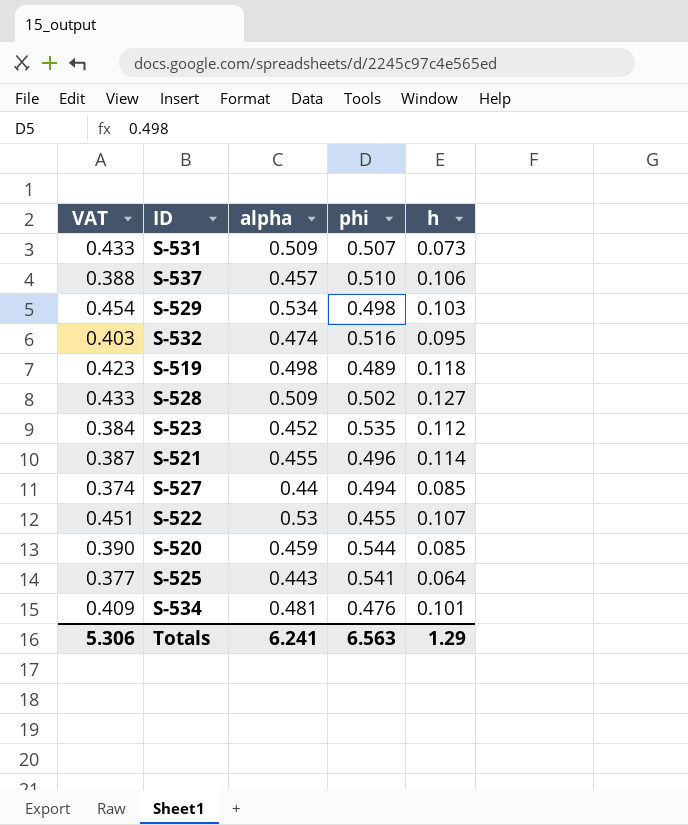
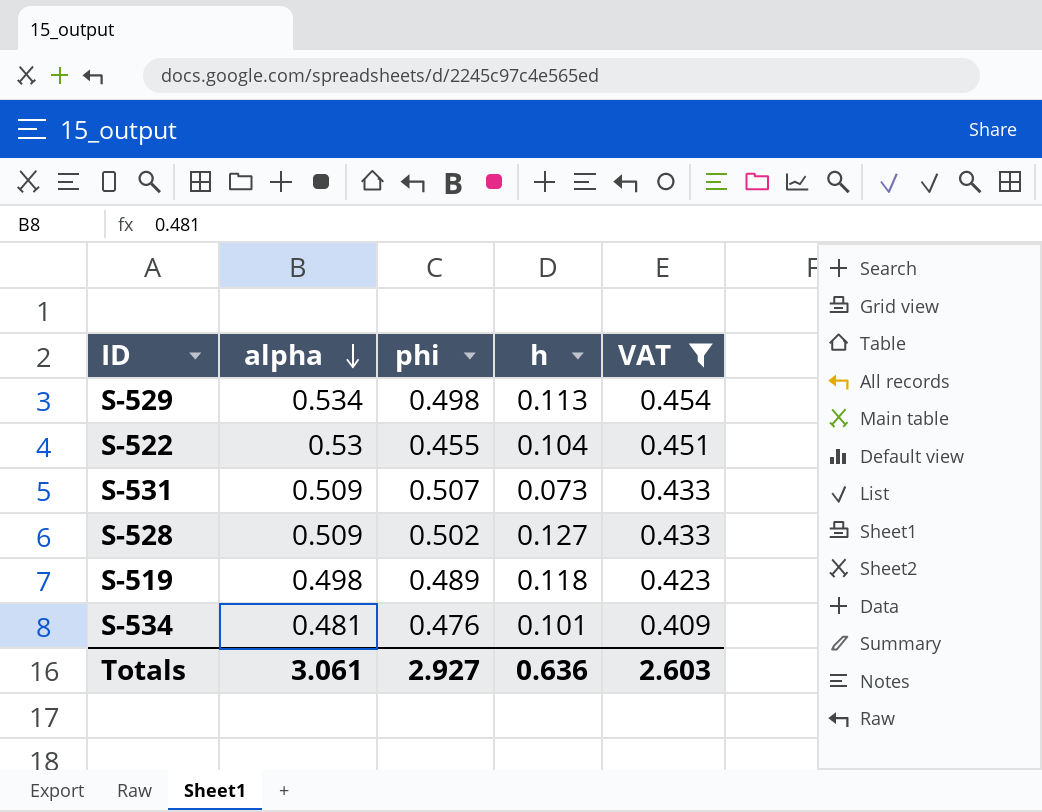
filter: none -> VAT >= 0.409
row order: none -> alpha descending
column VAT | position: 1 -> 5
S-529 | h: 0.103 -> 0.113
S-522 | h: 0.107 -> 0.104
Totals | alpha: 6.241 -> 3.061
Totals | phi: 6.563 -> 2.927
Totals | h: 1.29 -> 0.636
Totals | VAT: 5.306 -> 2.603

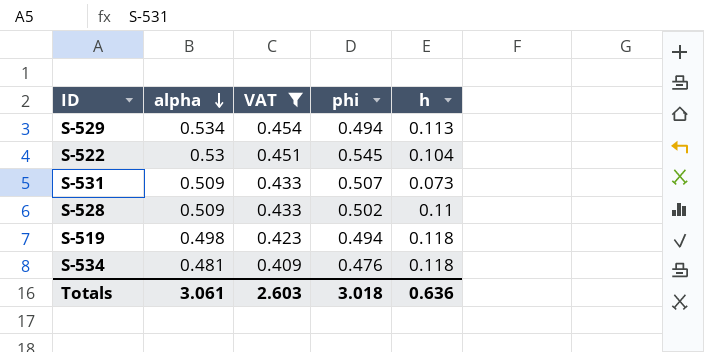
column VAT | position: 5 -> 3
S-529 | phi: 0.498 -> 0.494
S-522 | phi: 0.455 -> 0.545
S-528 | h: 0.127 -> 0.11
S-519 | phi: 0.489 -> 0.494
S-534 | h: 0.101 -> 0.118
Totals | phi: 2.927 -> 3.018

